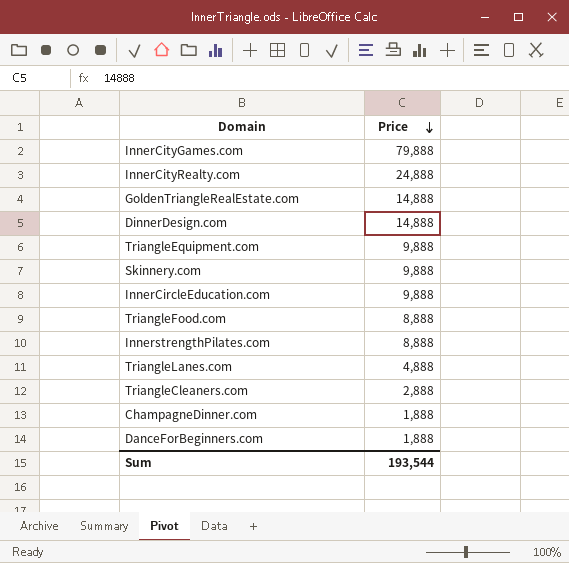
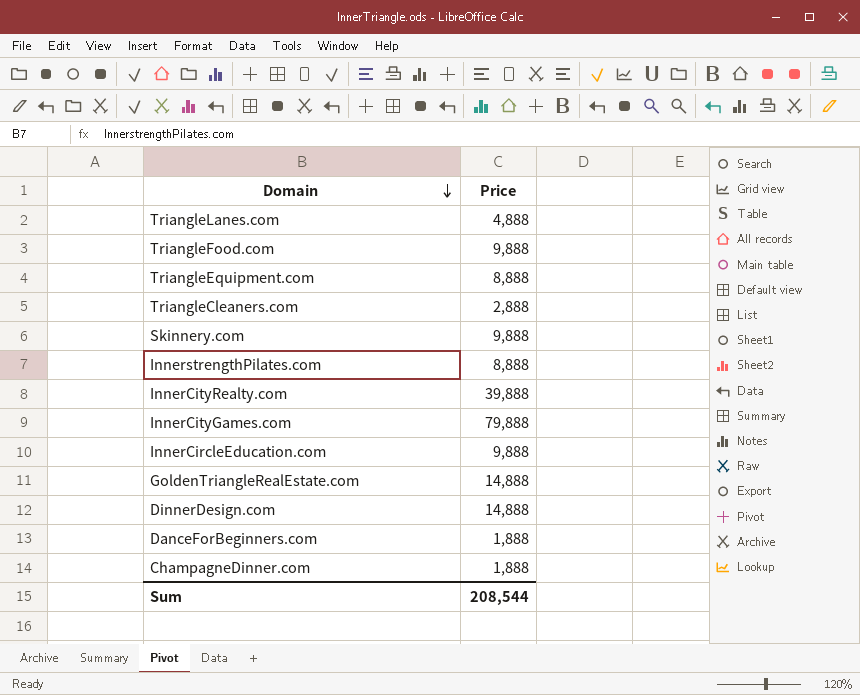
row order: Price descending -> Domain descending
TriangleFood.com | Price: 8,888 -> 9,888
TriangleEquipment.com | Price: 9,888 -> 8,888
InnerCityRealty.com | Price: 24,888 -> 39,888
Sum | Price: 193,544 -> 208,544

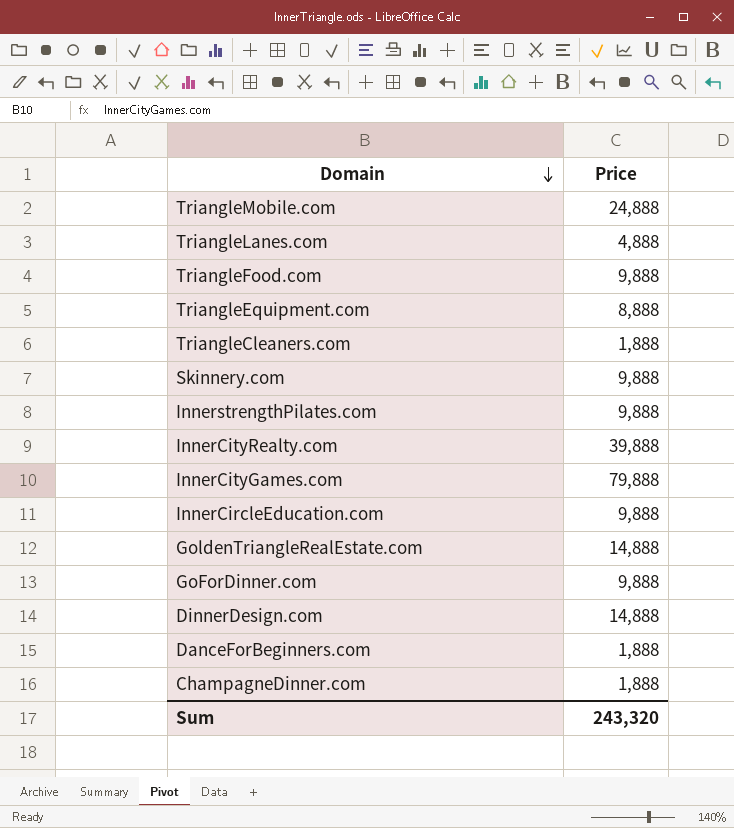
row TriangleMobile.com: none -> 24,888
TriangleCleaners.com | Price: 2,888 -> 1,888
InnerstrengthPilates.com | Price: 8,888 -> 9,888
row GoForDinner.com: none -> 9,888
Sum | Price: 208,544 -> 243,320

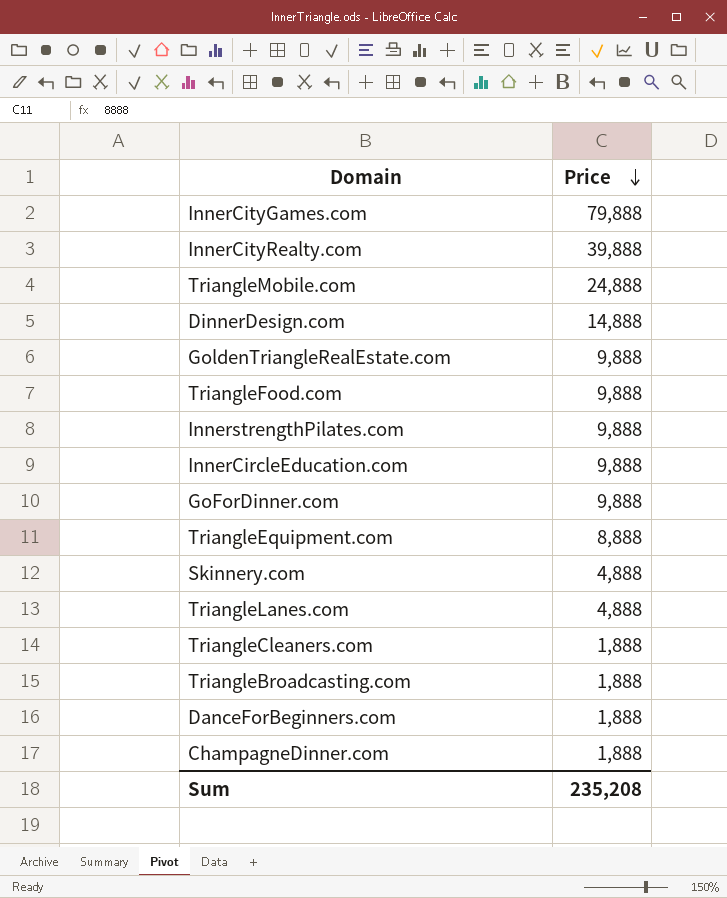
row order: Domain descending -> Price descending
GoldenTriangleRealEstate.com | Price: 14,888 -> 9,888
Skinnery.com | Price: 9,888 -> 4,888
row TriangleBroadcasting.com: none -> 1,888
Sum | Price: 243,320 -> 235,208

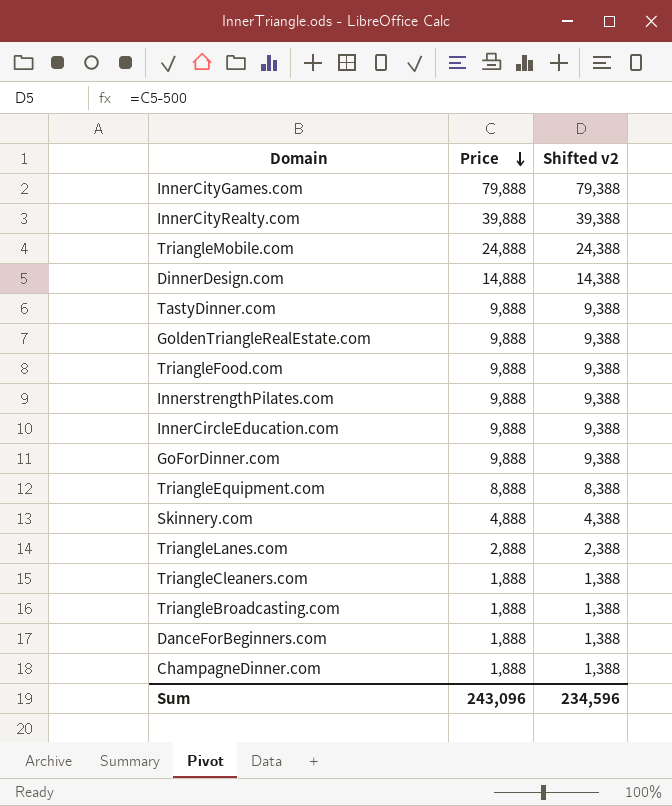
column Shifted v2 | formula: none -> [Price] - 500
row TastyDinner.com: none -> 9,888 | 9,388
TriangleLanes.com | Price: 4,888 -> 2,888
Sum | Price: 235,208 -> 243,096

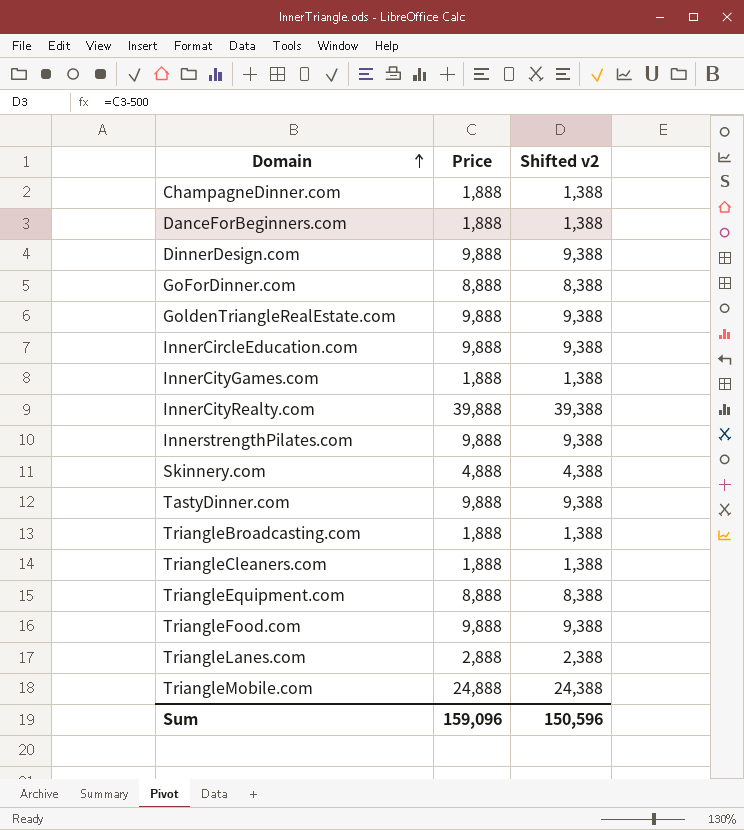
row order: Price descending -> Domain ascending
DinnerDesign.com | Price: 14,888 -> 9,888
DinnerDesign.com | Shifted v2: 14,388 -> 9,388
GoForDinner.com | Price: 9,888 -> 8,888
GoForDinner.com | Shifted v2: 9,388 -> 8,388
InnerCityGames.com | Price: 79,888 -> 1,888
InnerCityGames.com | Shifted v2: 79,388 -> 1,388
Sum | Price: 243,096 -> 159,096
Sum | Shifted v2: 234,596 -> 150,596

